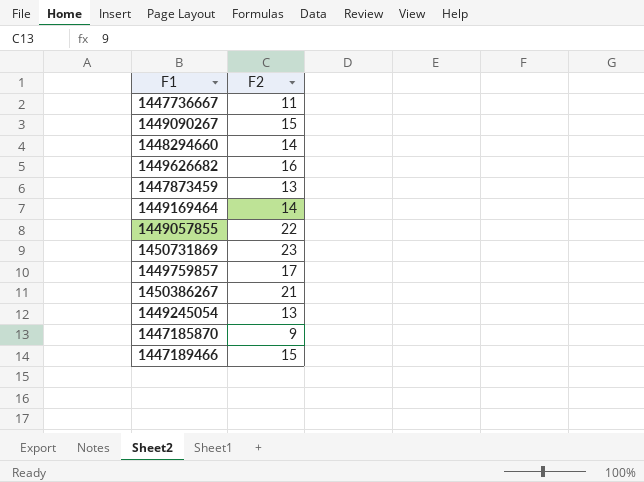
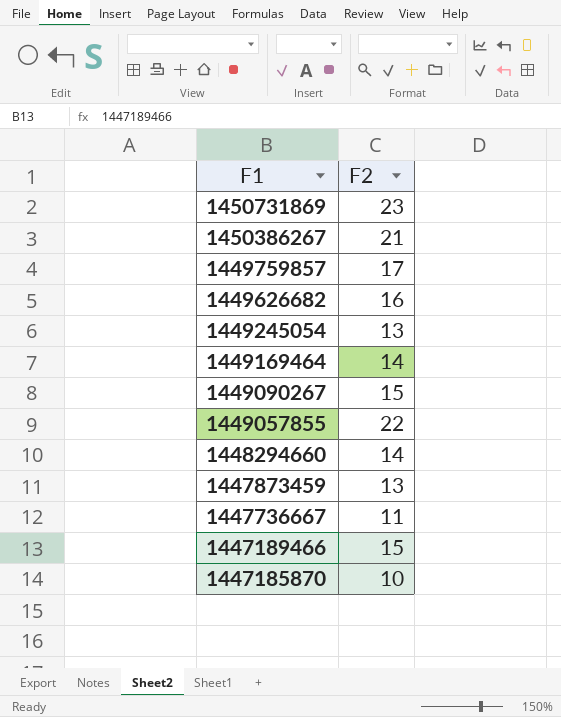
row order: none -> F1 descending
1447185870 | F2: 9 -> 10

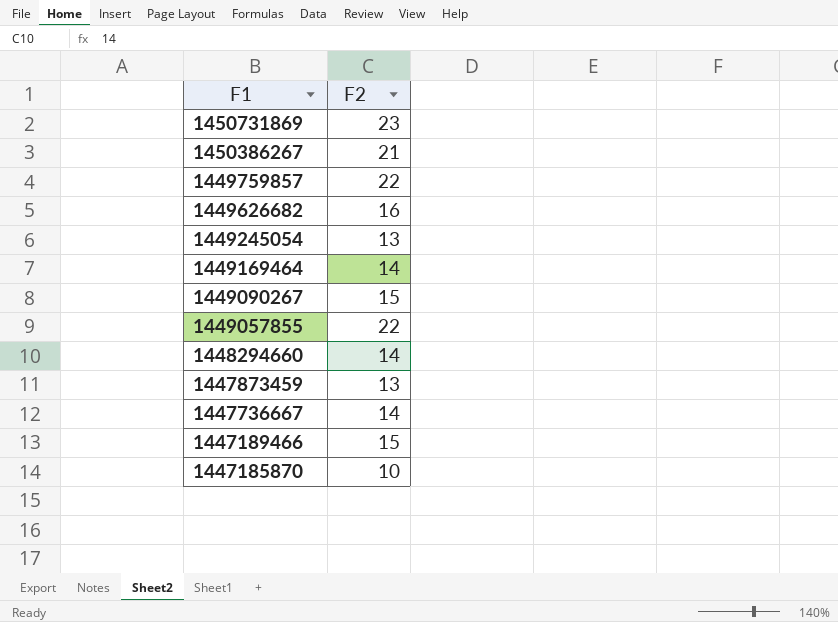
1449759857 | F2: 17 -> 22
1447736667 | F2: 11 -> 14

